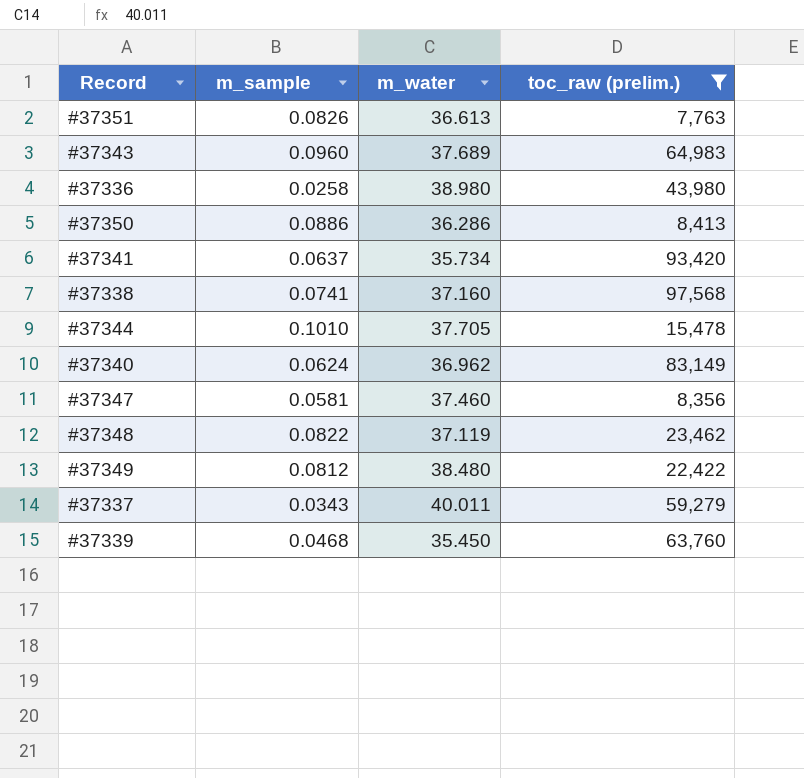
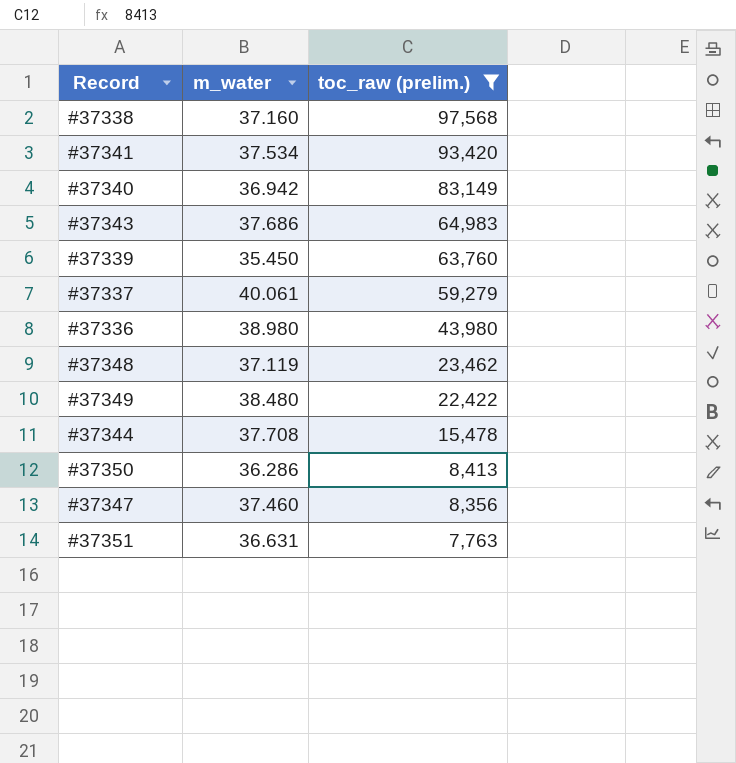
row order: none -> toc_raw (prelim.) descending
column m_sample | position: 2 -> none
#37341 | m_water: 35.734 -> 37.534
#37340 | m_water: 36.962 -> 36.942
#37343 | m_water: 37.689 -> 37.686
#37337 | m_water: 40.011 -> 40.061
#37344 | m_water: 37.705 -> 37.708
#37351 | m_water: 36.613 -> 36.631

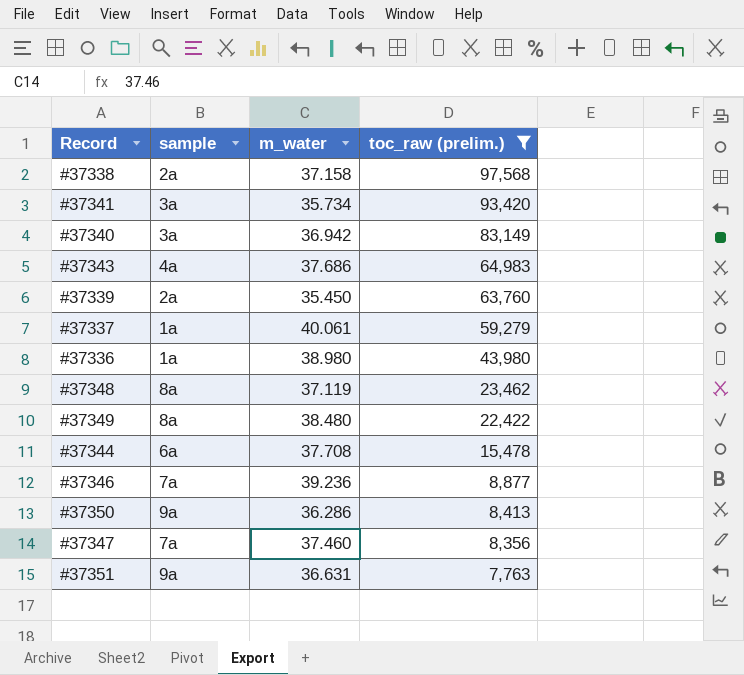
column sample | position: none -> 2
#37338 | m_water: 37.160 -> 37.158
#37341 | m_water: 37.534 -> 35.734
row #37346: none -> 7a | 39.236 | 8,877

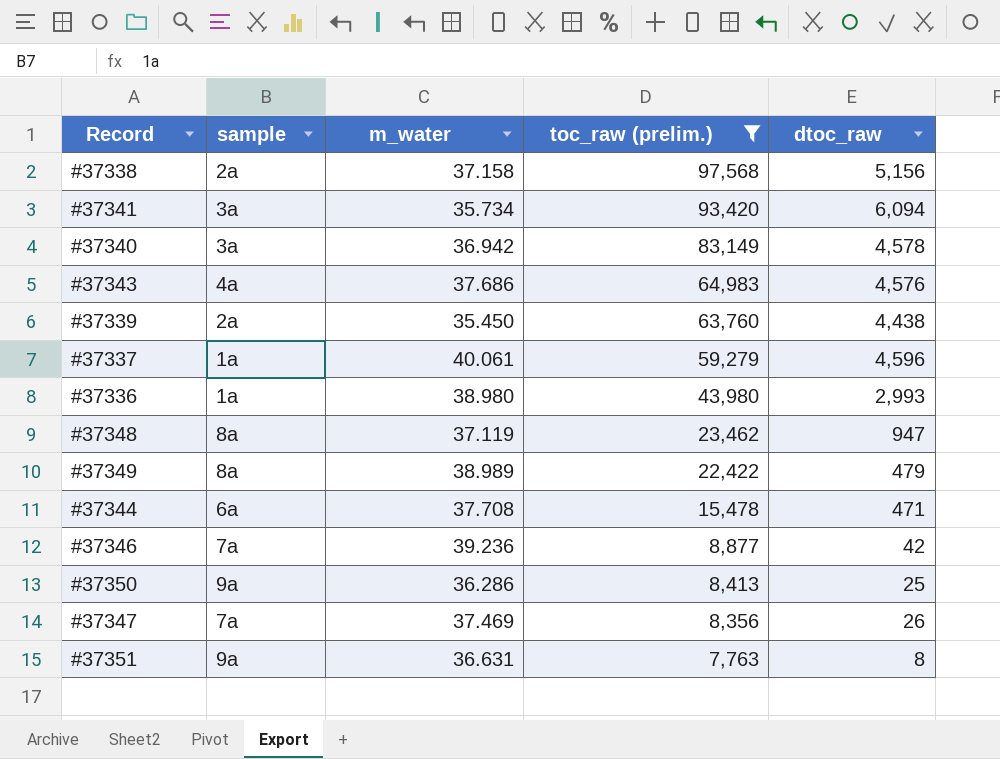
column dtoc_raw | position: none -> 5
#37349 | m_water: 38.480 -> 38.989
#37347 | m_water: 37.460 -> 37.469

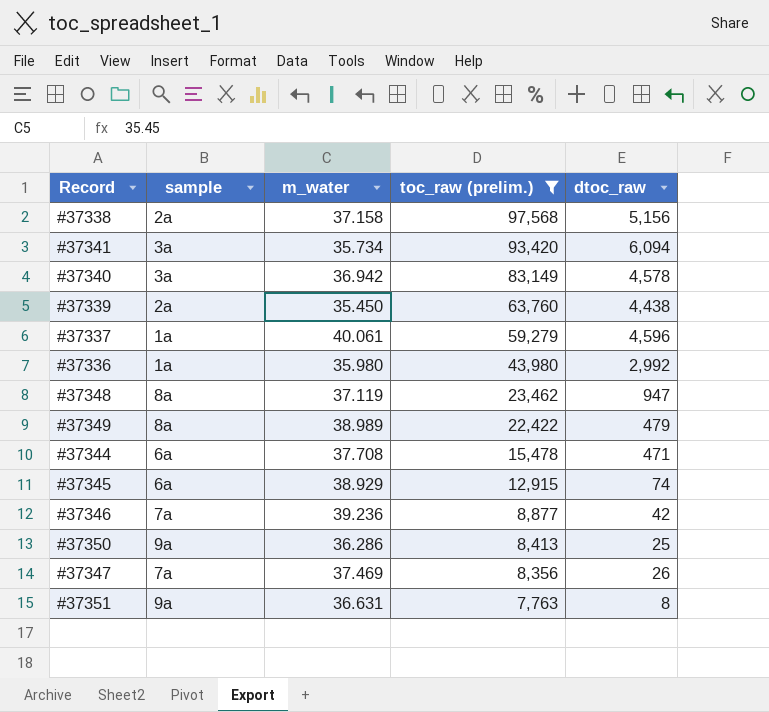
row #37343: 4a | 37.686 | 64,983 | 4,576 -> none
#37336 | m_water: 38.980 -> 35.980
#37336 | dtoc_raw: 2,993 -> 2,992
row #37345: none -> 6a | 38.929 | 12,915 | 74

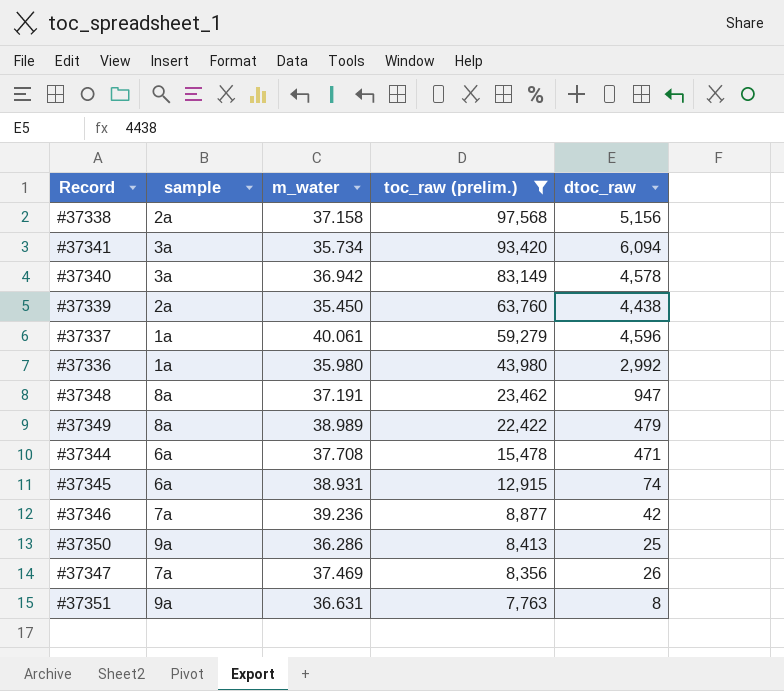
#37348 | m_water: 37.119 -> 37.191
#37345 | m_water: 38.929 -> 38.931

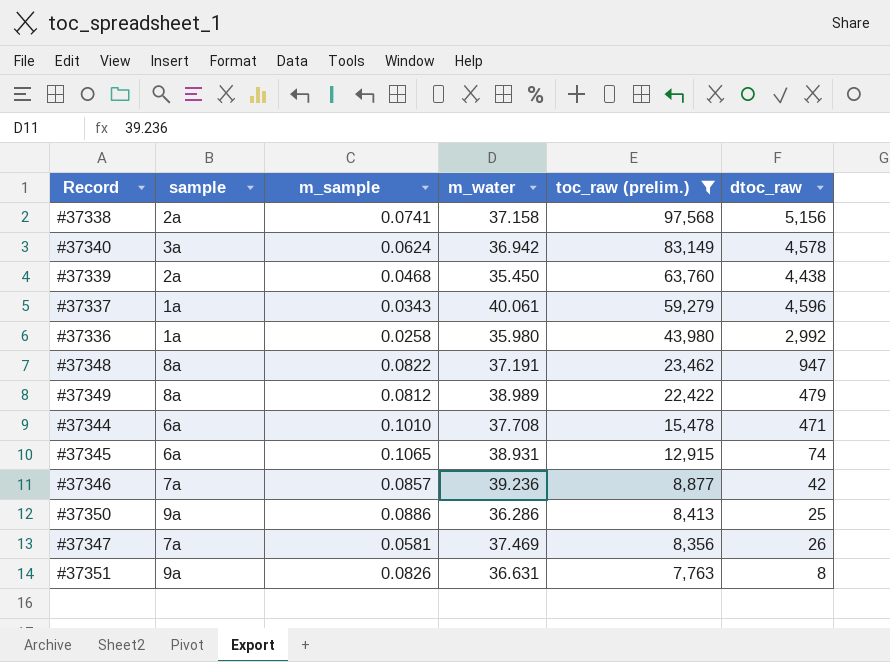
column m_sample | position: none -> 3
row #37341: 3a | 35.734 | 93,420 | 6,094 -> none

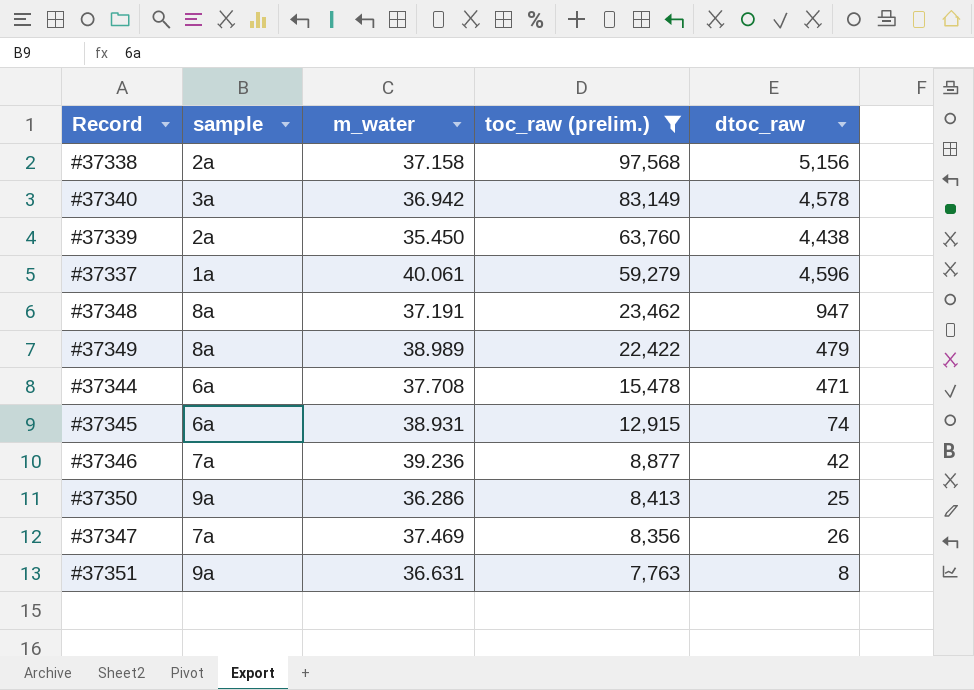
column m_sample | position: 3 -> none
row #37336: 1a | 0.0258 | 35.980 | 43,980 | 2,992 -> none

